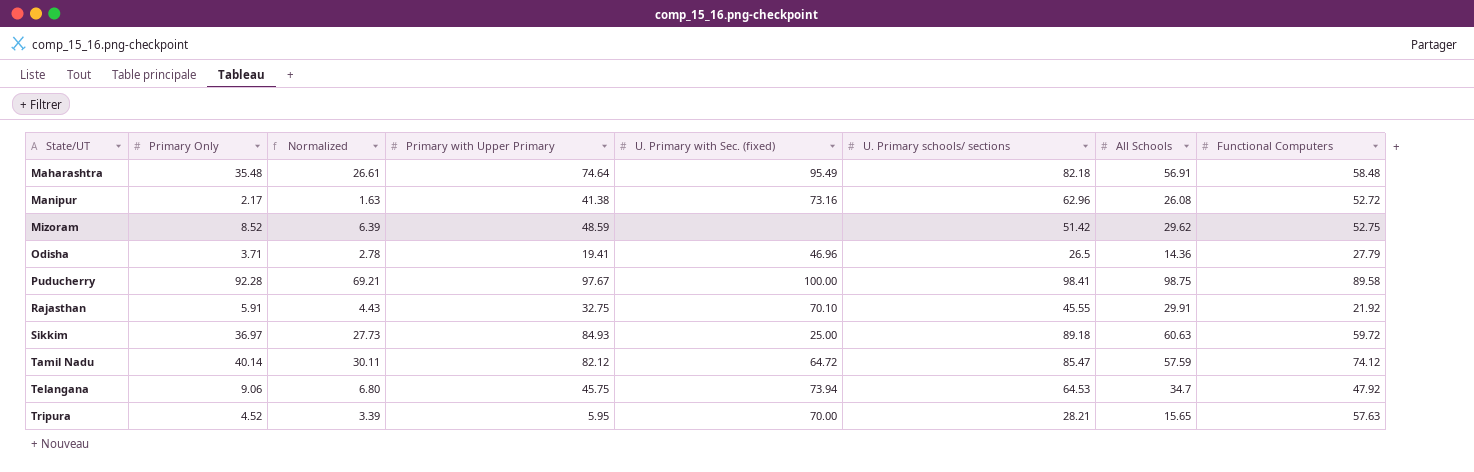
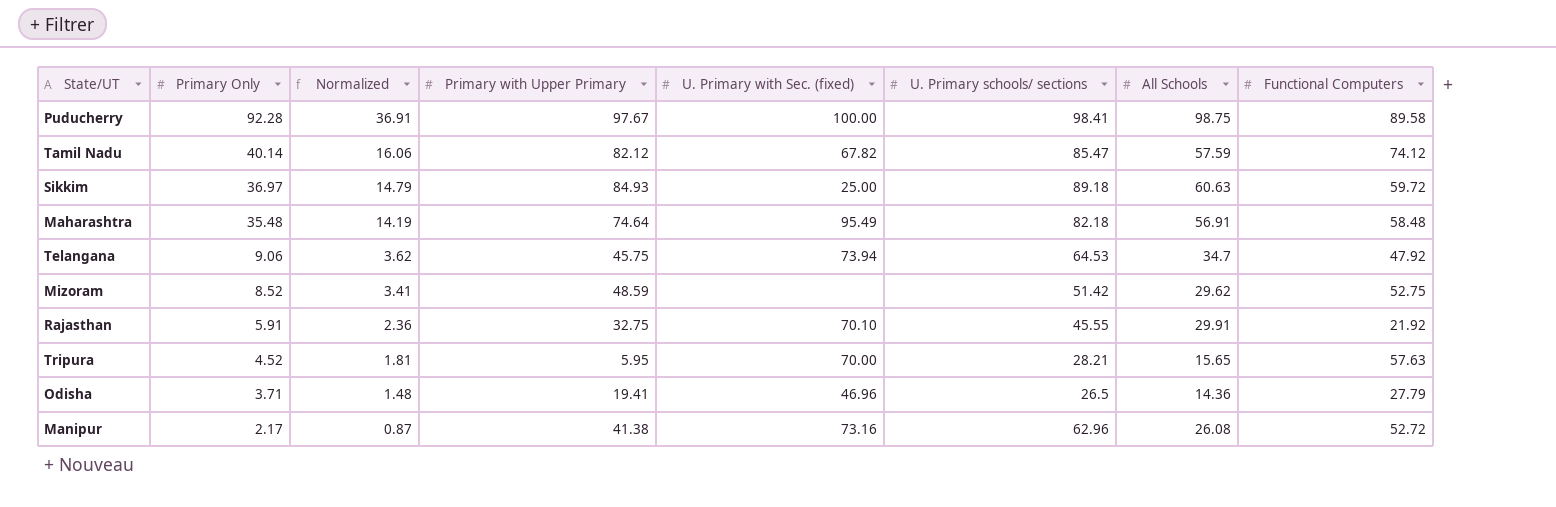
row order: State/UT ascending -> Primary Only descending
column Normalized | formula: [Primary Only] * 0.75 -> [Primary Only] * 0.4
Tamil Nadu | U. Primary with Sec. (fixed): 64.72 -> 67.82

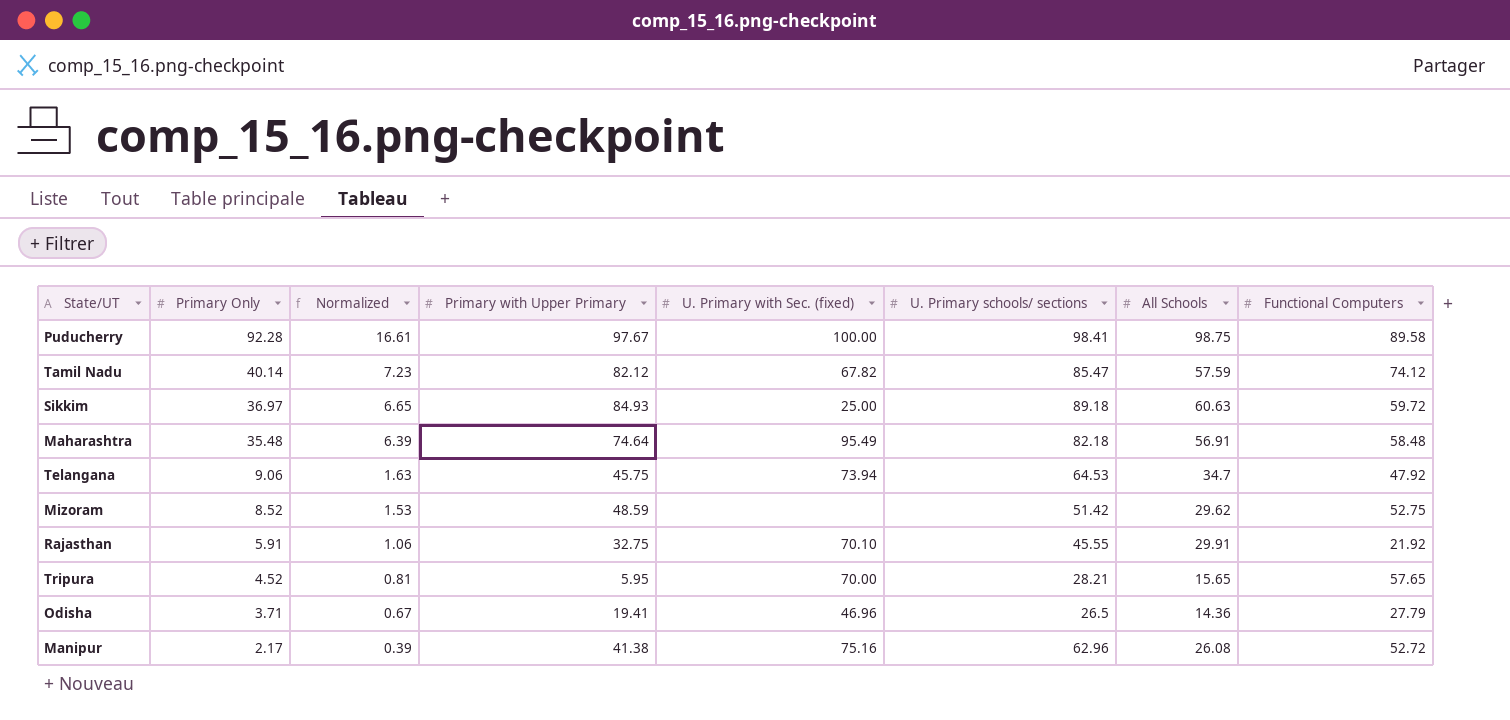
column Normalized | formula: [Primary Only] * 0.4 -> [Primary Only] * 0.18
Tripura | Functional Computers: 57.63 -> 57.65
Manipur | U. Primary with Sec. (fixed): 73.16 -> 75.16

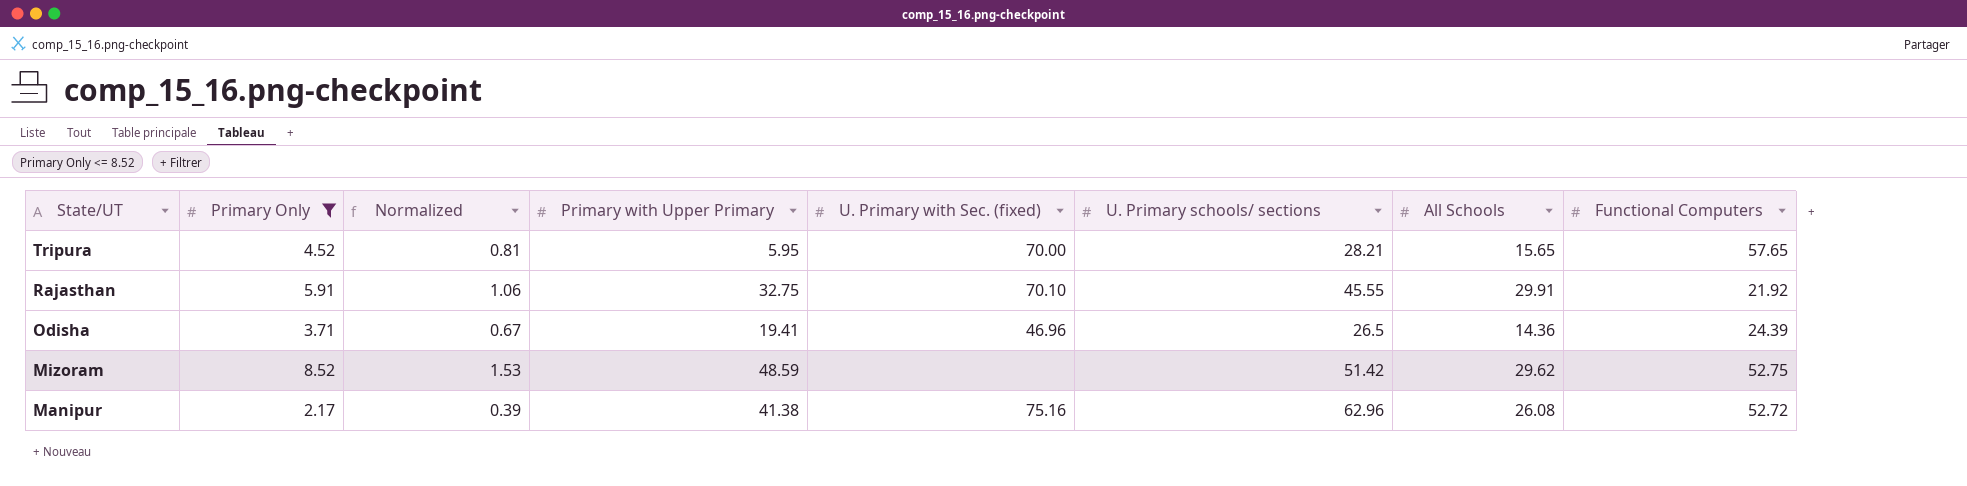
filter: none -> Primary Only <= 8.52
row order: Primary Only descending -> State/UT descending
Odisha | Functional Computers: 27.79 -> 24.39

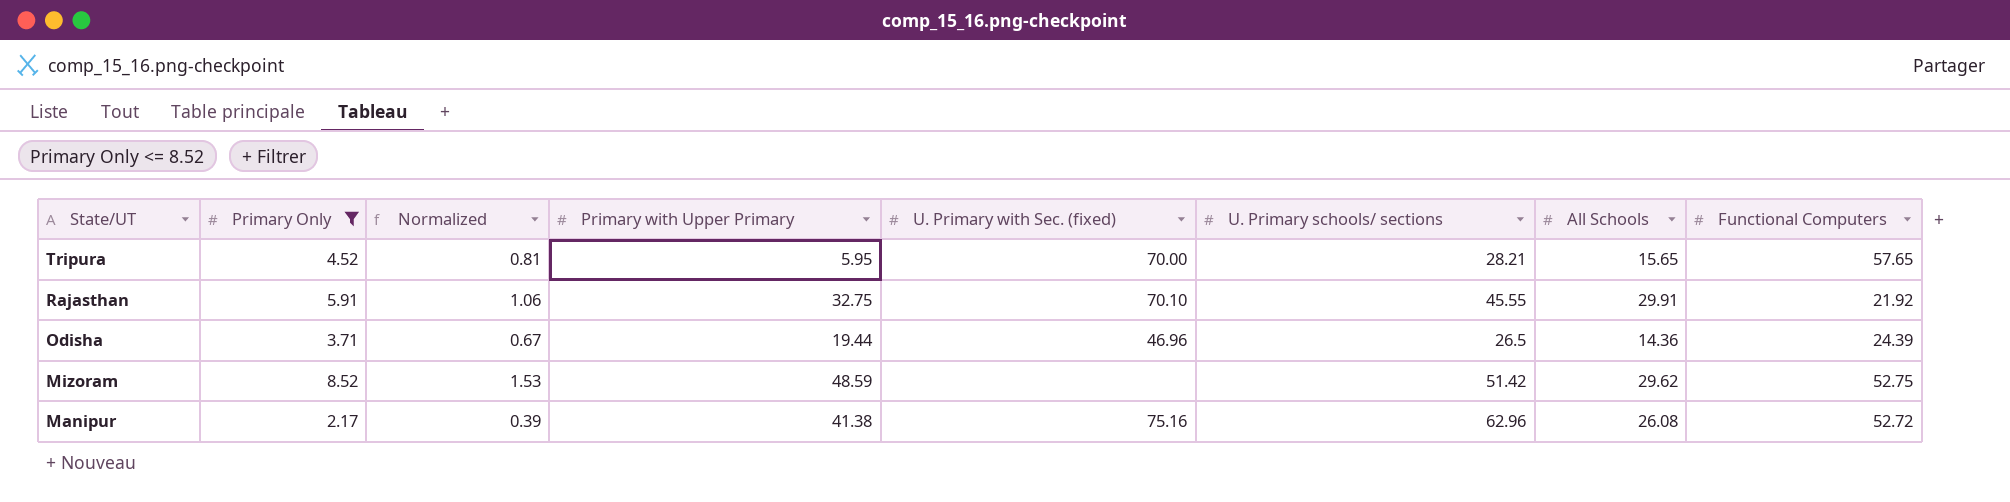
Odisha | Primary with Upper Primary: 19.41 -> 19.44

